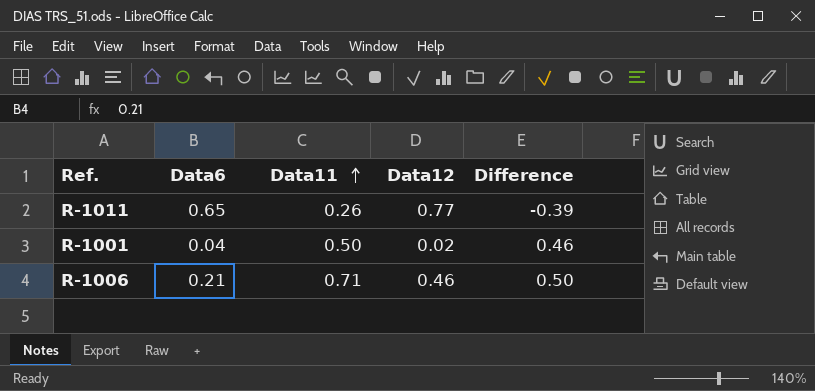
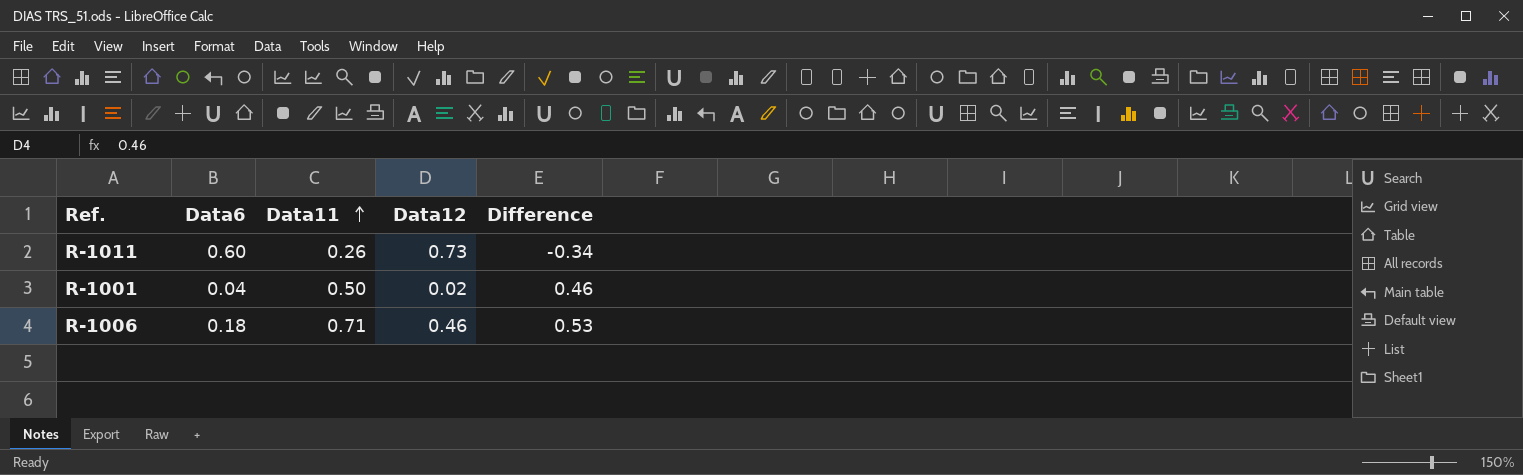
R-1011 | Data6: 0.65 -> 0.60
R-1011 | Data12: 0.77 -> 0.73
R-1011 | Difference: -0.39 -> -0.34
R-1006 | Data6: 0.21 -> 0.18
R-1006 | Difference: 0.50 -> 0.53

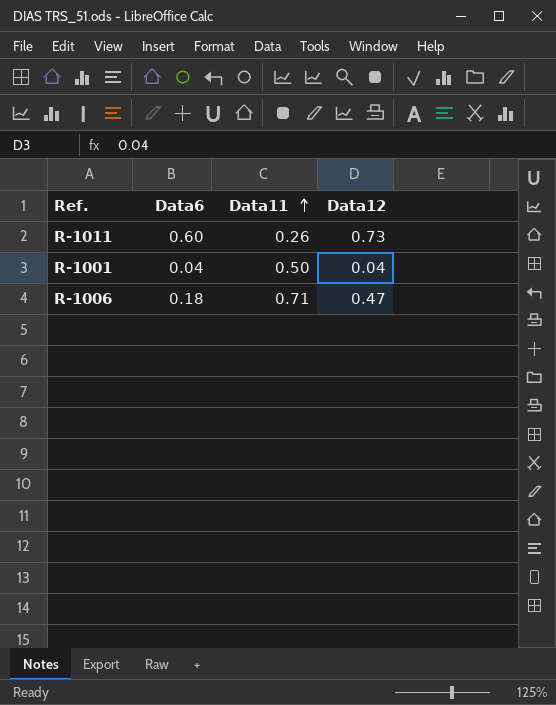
column Difference | formula: [Data11] - [Data6] -> none
R-1001 | Data12: 0.02 -> 0.04
R-1006 | Data12: 0.46 -> 0.47

